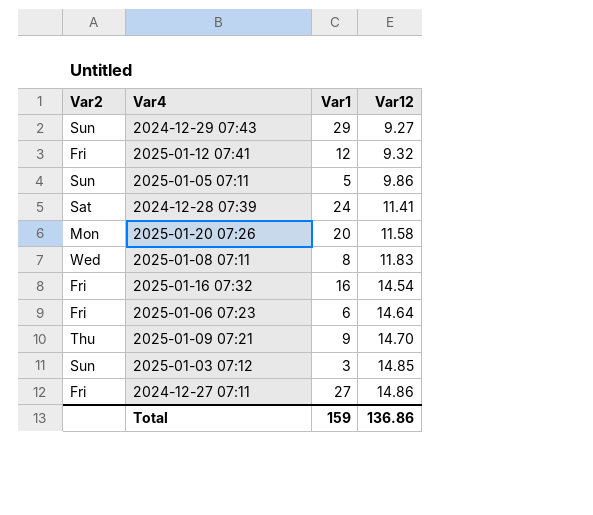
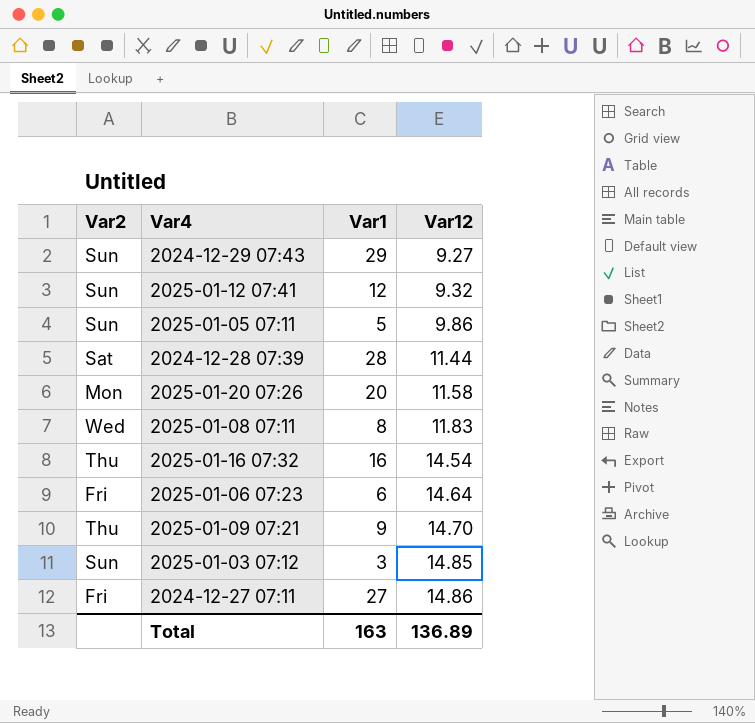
2025-01-12 07:41 | Var2: Fri -> Sun
2024-12-28 07:39 | Var1: 24 -> 28
2024-12-28 07:39 | Var12: 11.41 -> 11.44
2025-01-16 07:32 | Var2: Fri -> Thu
Total | Var1: 159 -> 163
Total | Var12: 136.86 -> 136.89

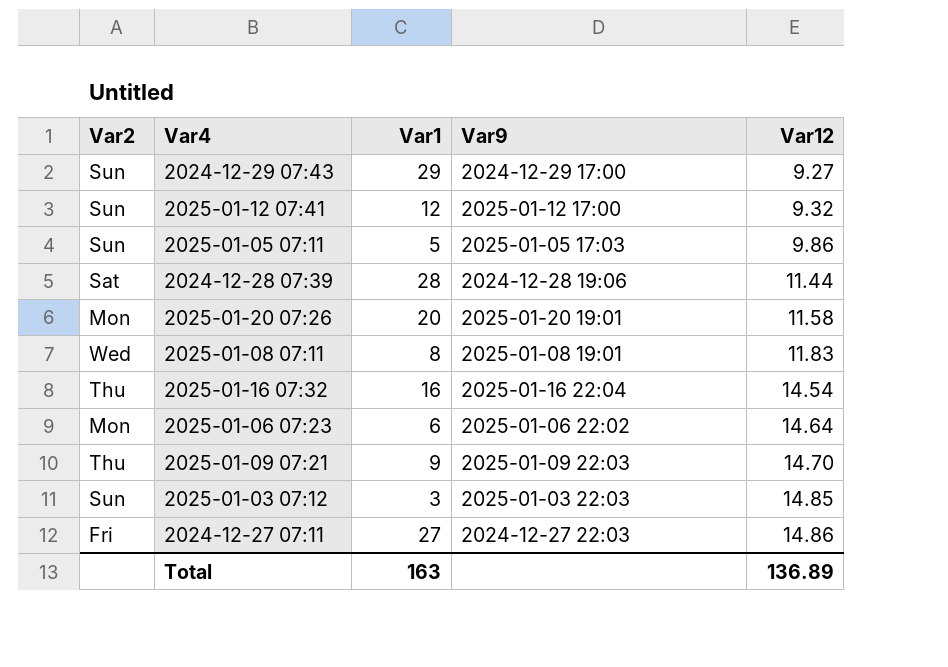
column Var9 | position: none -> 4
2025-01-06 07:23 | Var2: Fri -> Mon

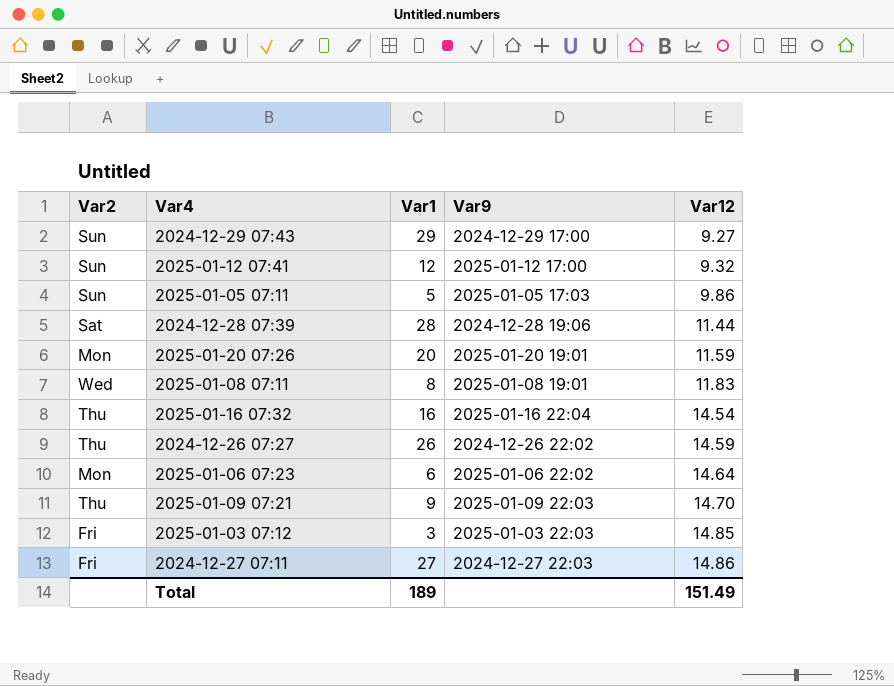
2025-01-20 07:26 | Var12: 11.58 -> 11.59
row 2024-12-26 07:27: none -> Thu | 26 | 2024-12-26 22:02 | 14.59
2025-01-03 07:12 | Var2: Sun -> Fri
Total | Var1: 163 -> 189
Total | Var12: 136.89 -> 151.49

